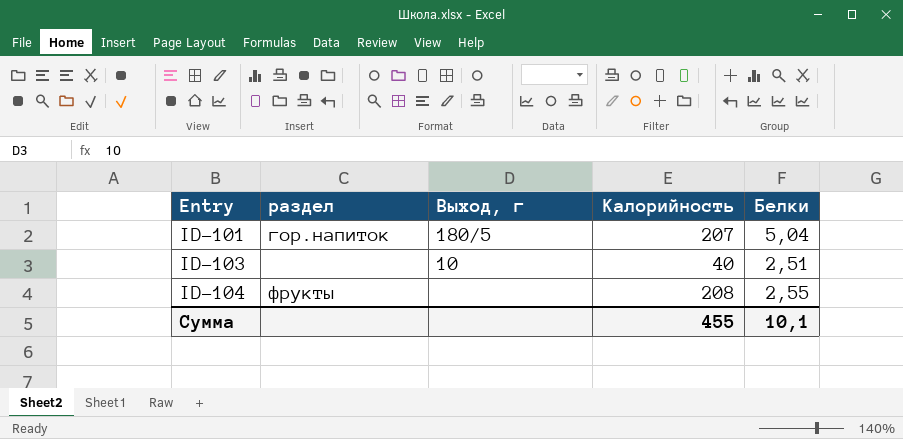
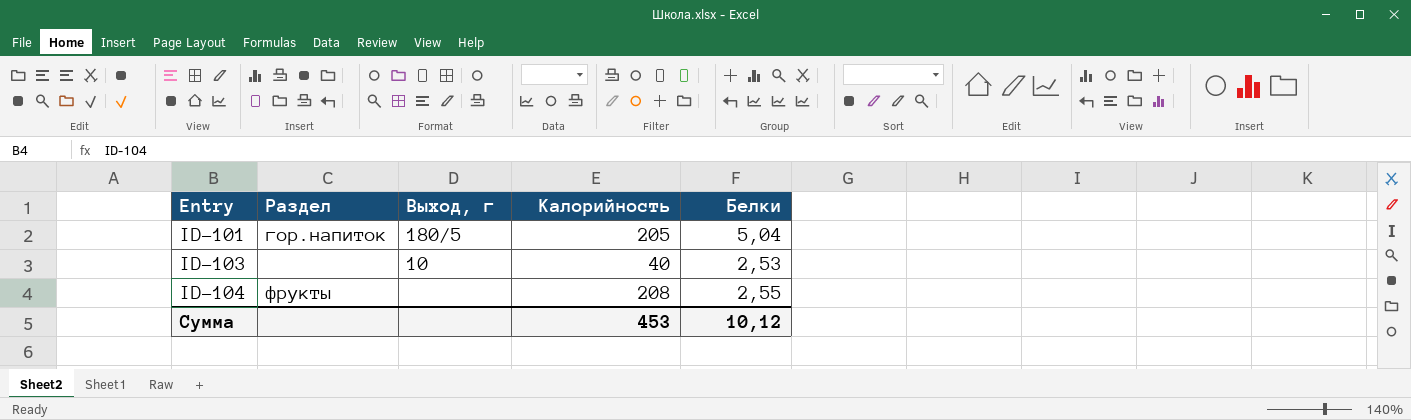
column name: раздел -> Раздел
ID-101 | Калорийность: 207 -> 205
ID-103 | Белки: 2,51 -> 2,53
Сумма | Калорийность: 455 -> 453
Сумма | Белки: 10,1 -> 10,12

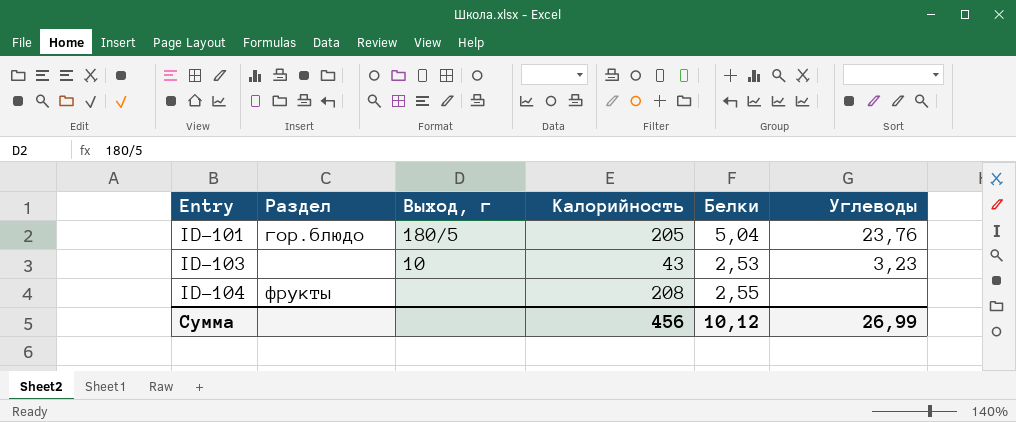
column Углеводы | position: none -> 6
ID-101 | Раздел: гор.напиток -> гор.блюдо
ID-103 | Калорийность: 40 -> 43
Сумма | Калорийность: 453 -> 456

